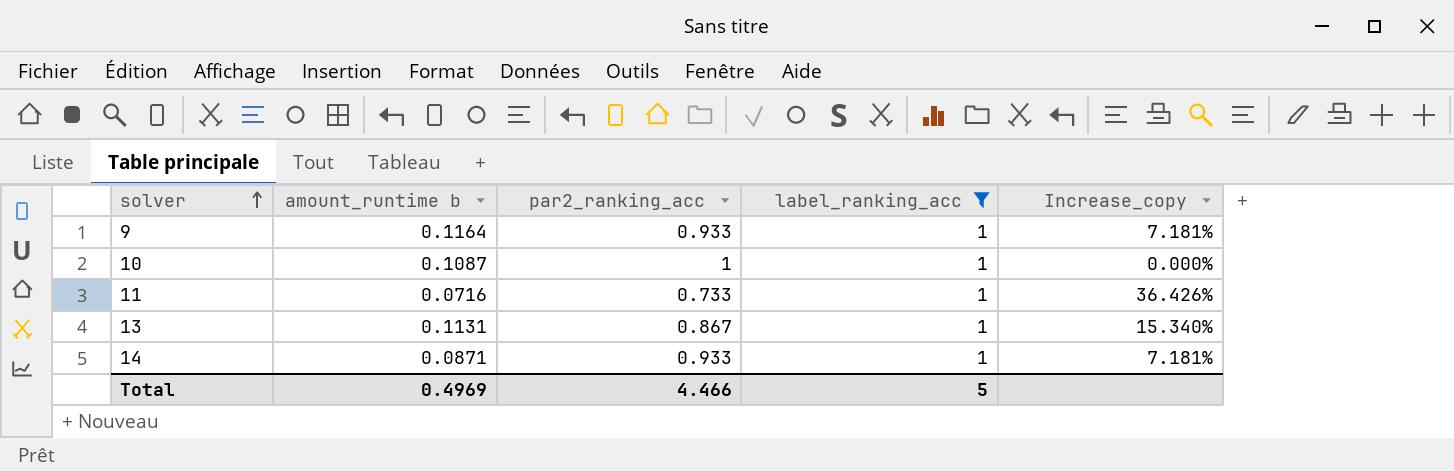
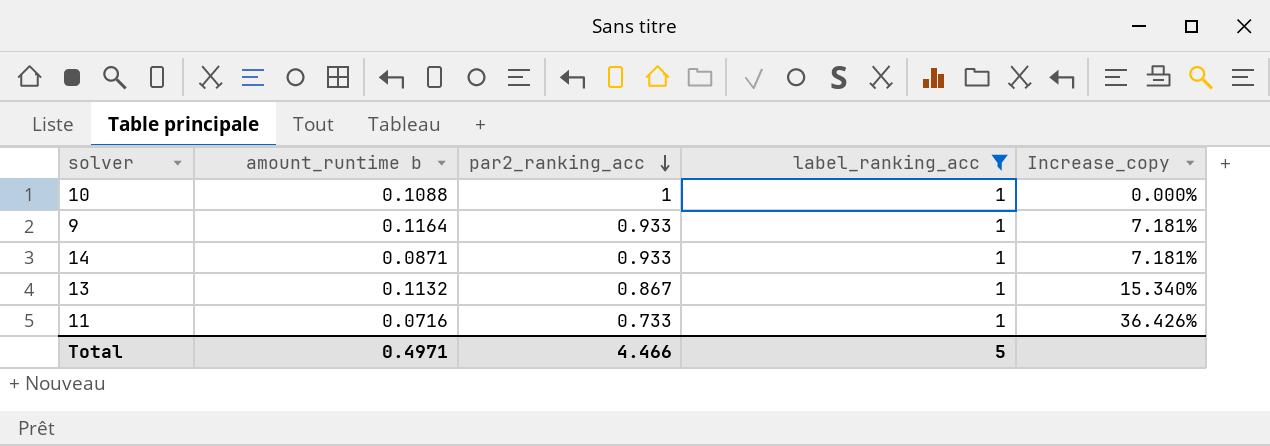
row order: solver ascending -> par2_ranking_acc descending
10 | amount_runtime b: 0.1087 -> 0.1088
13 | amount_runtime b: 0.1131 -> 0.1132
Total | amount_runtime b: 0.4969 -> 0.4971

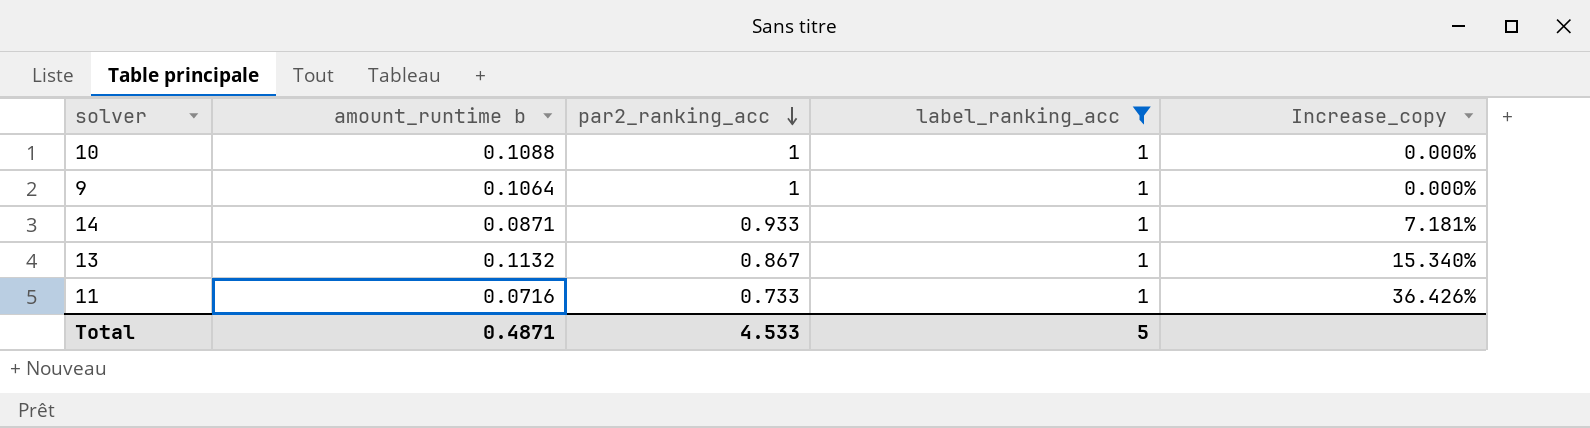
9 | amount_runtime b: 0.1164 -> 0.1064
9 | par2_ranking_acc: 0.933 -> 1
9 | Increase_copy: 7.181% -> 0.000%
Total | amount_runtime b: 0.4971 -> 0.4871
Total | par2_ranking_acc: 4.466 -> 4.533

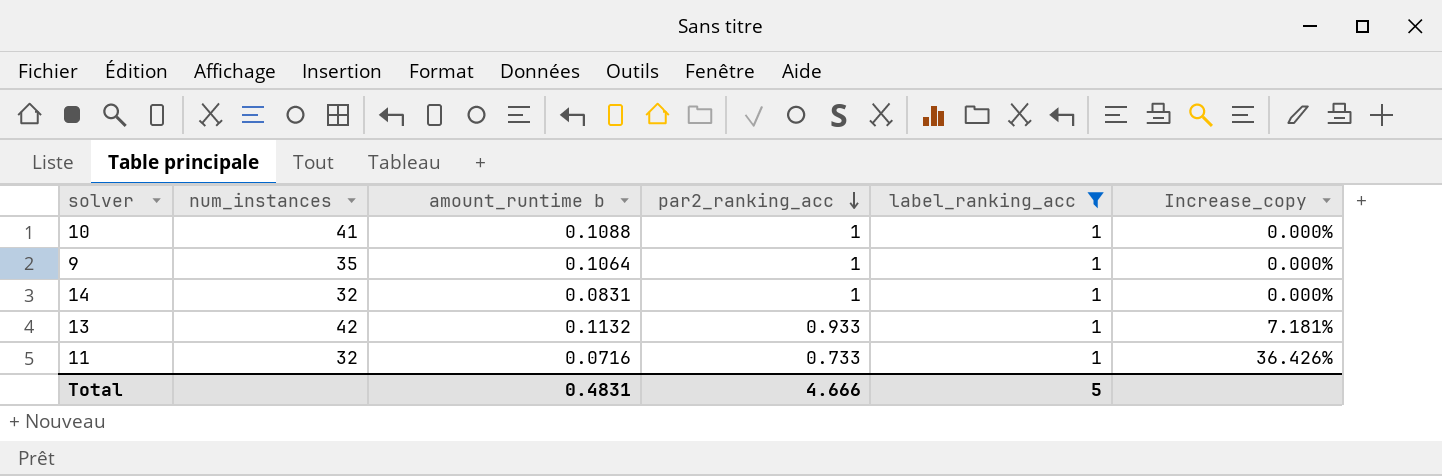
column num_instances | position: none -> 2
14 | amount_runtime b: 0.0871 -> 0.0831
14 | par2_ranking_acc: 0.933 -> 1
14 | Increase_copy: 7.181% -> 0.000%
13 | par2_ranking_acc: 0.867 -> 0.933
13 | Increase_copy: 15.340% -> 7.181%
Total | amount_runtime b: 0.4871 -> 0.4831
Total | par2_ranking_acc: 4.533 -> 4.666

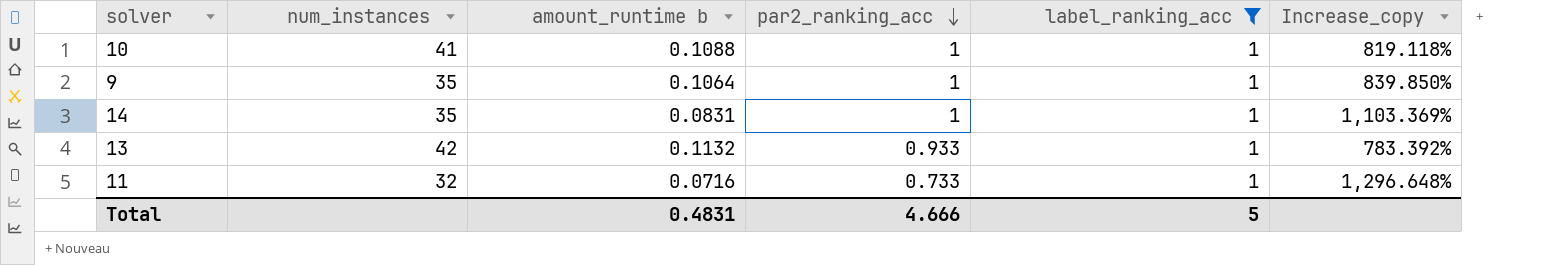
column Increase_copy | formula: ([label_ranking_acc] - [par2_ranking_acc]) / [par2_ranking_acc] -> ([label_ranking_acc] - [amount_runtime b]) / [amount_runtime b]
14 | num_instances: 32 -> 35

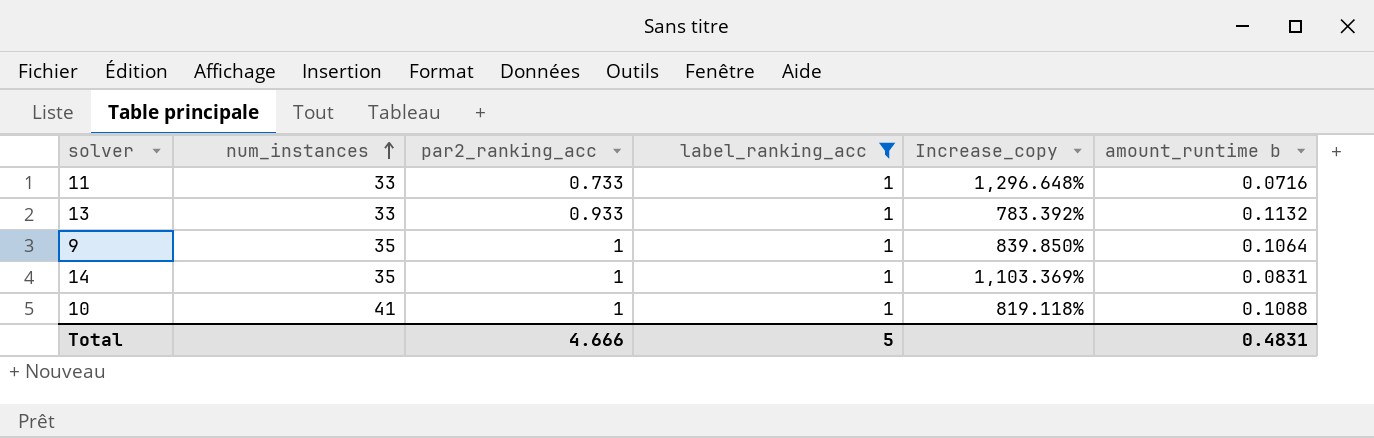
row order: par2_ranking_acc descending -> num_instances ascending
column amount_runtime b | position: 3 -> 6
11 | num_instances: 32 -> 33
13 | num_instances: 42 -> 33

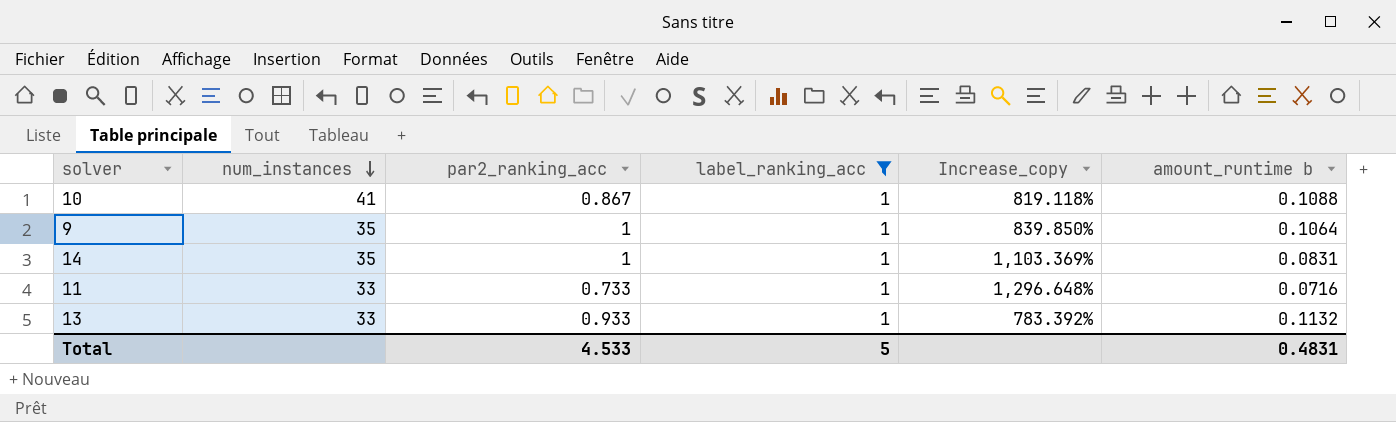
row order: num_instances ascending -> num_instances descending
10 | par2_ranking_acc: 1 -> 0.867
Total | par2_ranking_acc: 4.666 -> 4.533

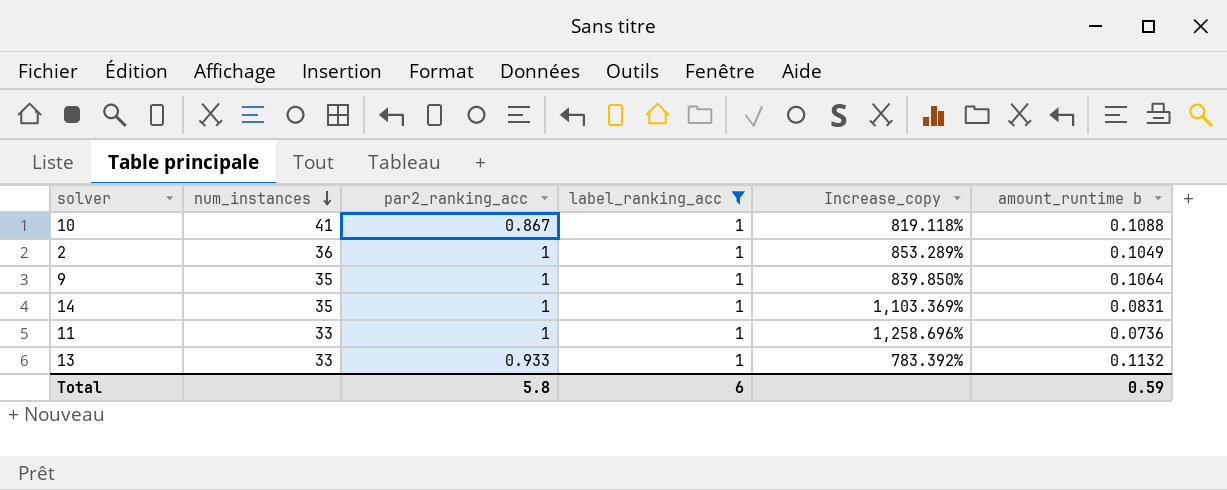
row 2: none -> 36 | 1 | 1 | 853.289% | 0.1049
11 | par2_ranking_acc: 0.733 -> 1
11 | Increase_copy: 1,296.648% -> 1,258.696%
11 | amount_runtime b: 0.0716 -> 0.0736
Total | par2_ranking_acc: 4.533 -> 5.8
Total | label_ranking_acc: 5 -> 6
Total | amount_runtime b: 0.4831 -> 0.59

